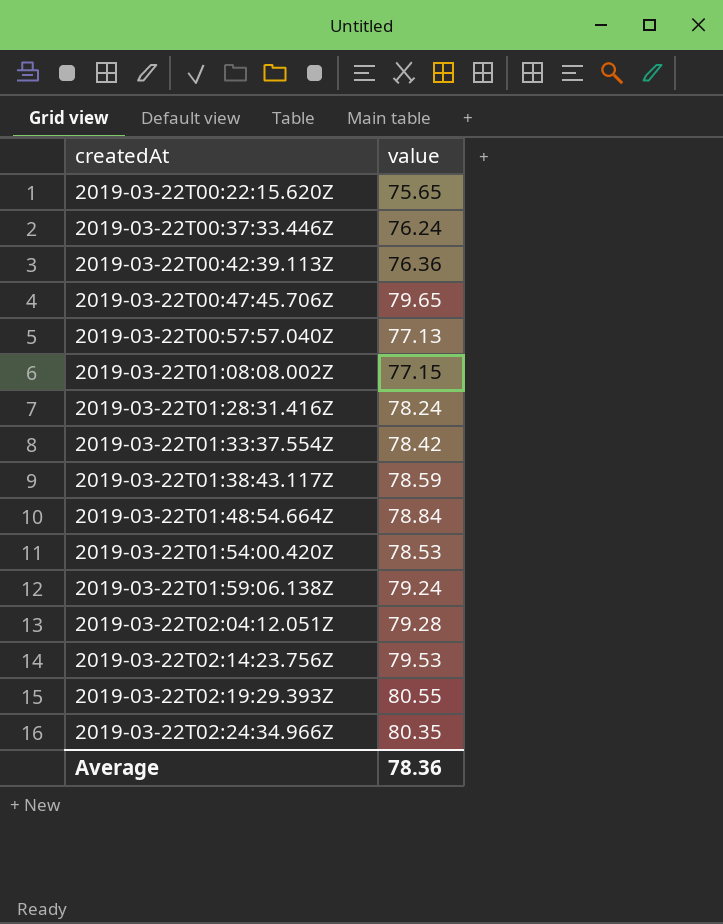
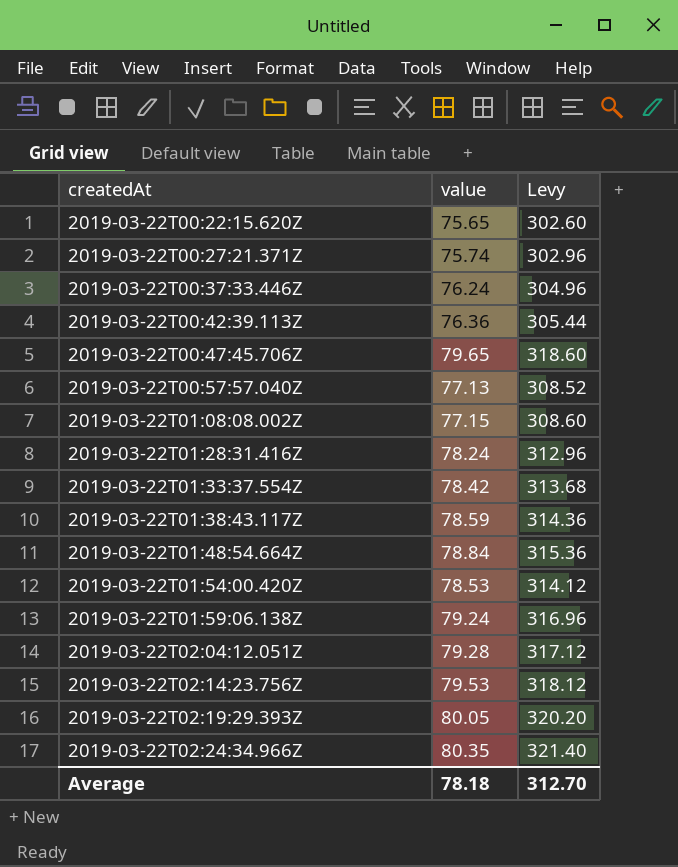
column Levy | formula: none -> [value] * 4
row 2019-03-22T00:27:21.371Z: none -> 75.74 | 302.96
2019-03-22T02:19:29.393Z | value: 80.55 -> 80.05
Average | value: 78.36 -> 78.18

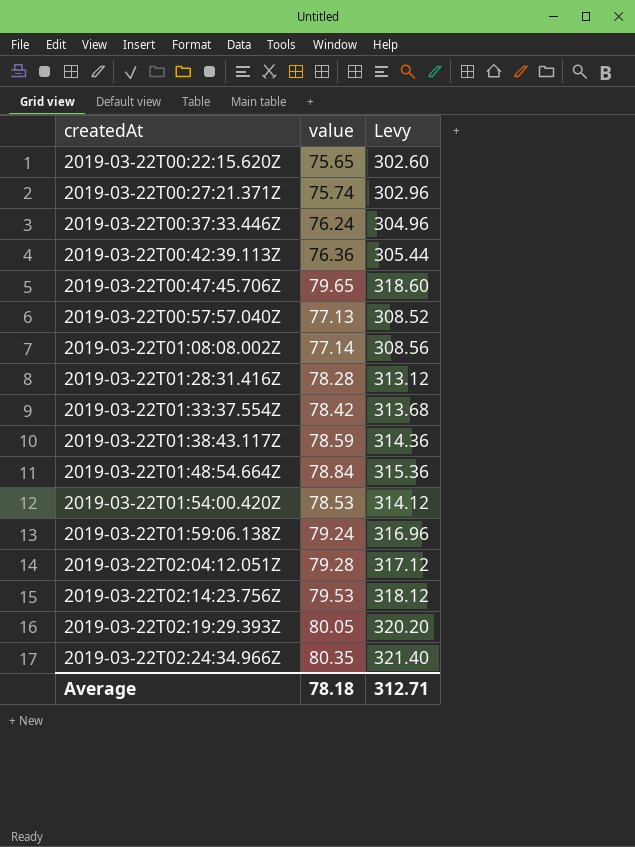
2019-03-22T01:08:08.002Z | value: 77.15 -> 77.14
2019-03-22T01:08:08.002Z | Levy: 308.60 -> 308.56
2019-03-22T01:28:31.416Z | value: 78.24 -> 78.28
2019-03-22T01:28:31.416Z | Levy: 312.96 -> 313.12
Average | Levy: 312.70 -> 312.71

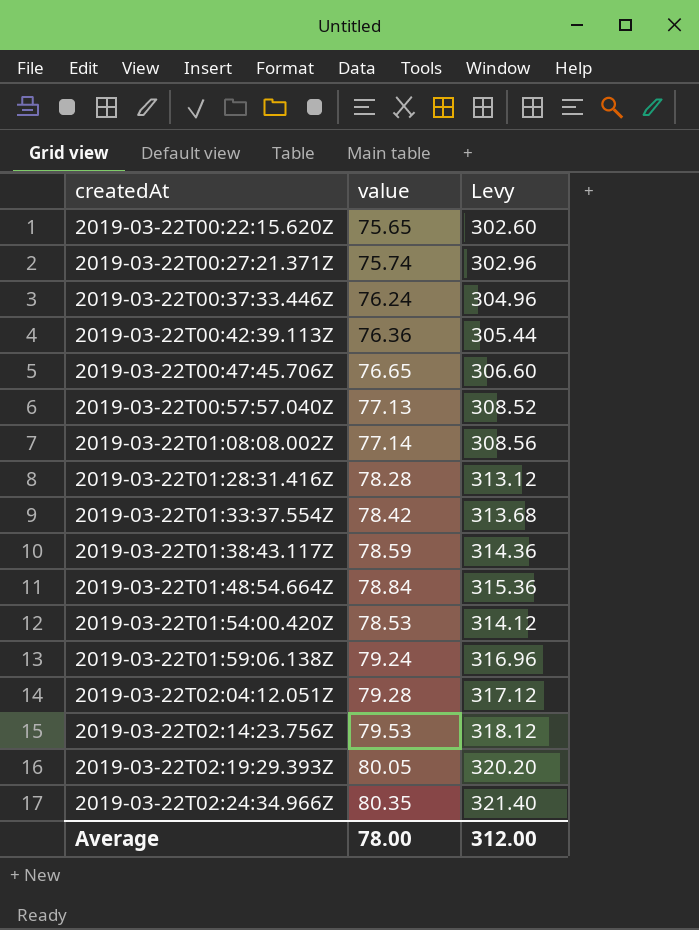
2019-03-22T00:47:45.706Z | value: 79.65 -> 76.65
2019-03-22T00:47:45.706Z | Levy: 318.60 -> 306.60
Average | value: 78.18 -> 78.00
Average | Levy: 312.71 -> 312.00

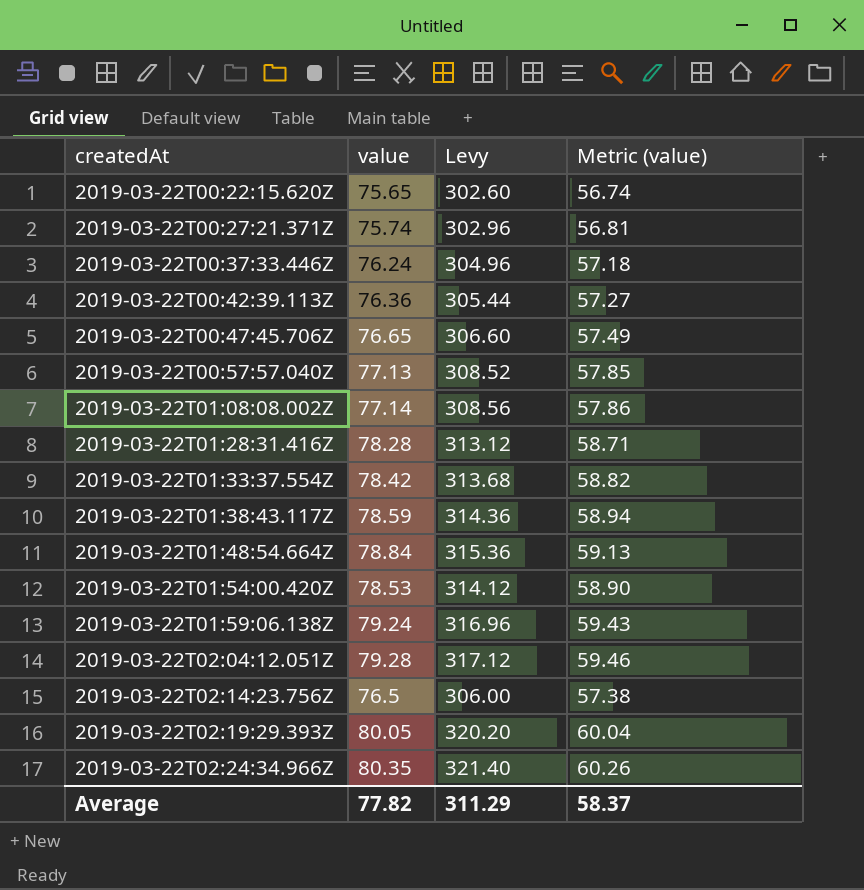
column Metric (value) | formula: none -> [value] * 0.75
2019-03-22T02:14:23.756Z | value: 79.53 -> 76.5
2019-03-22T02:14:23.756Z | Levy: 318.12 -> 306.00
Average | value: 78.00 -> 77.82
Average | Levy: 312.00 -> 311.29

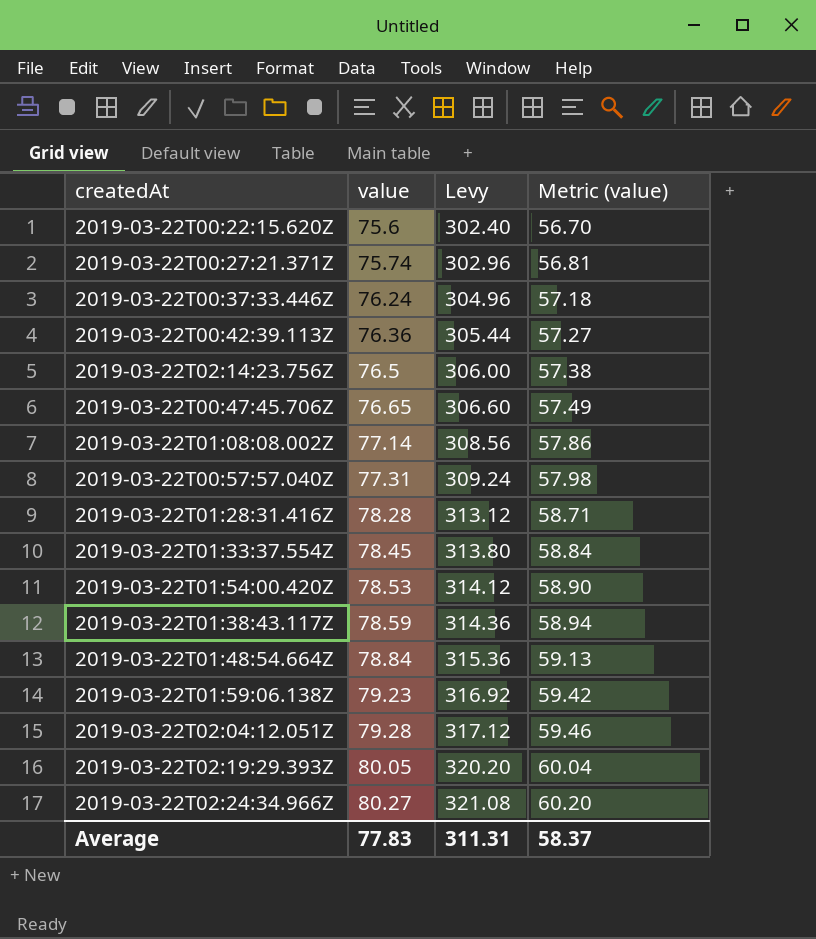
row order: createdAt ascending -> value ascending
2019-03-22T00:22:15.620Z | value: 75.65 -> 75.6
2019-03-22T00:22:15.620Z | Levy: 302.60 -> 302.40
2019-03-22T00:22:15.620Z | Metric (value): 56.74 -> 56.70
2019-03-22T00:57:57.040Z | value: 77.13 -> 77.31
2019-03-22T00:57:57.040Z | Levy: 308.52 -> 309.24
2019-03-22T00:57:57.040Z | Metric (value): 57.85 -> 57.98
2019-03-22T01:33:37.554Z | value: 78.42 -> 78.45
2019-03-22T01:33:37.554Z | Levy: 313.68 -> 313.80
2019-03-22T01:33:37.554Z | Metric (value): 58.82 -> 58.84
2019-03-22T01:59:06.138Z | value: 79.24 -> 79.23
2019-03-22T01:59:06.138Z | Levy: 316.96 -> 316.92
2019-03-22T01:59:06.138Z | Metric (value): 59.43 -> 59.42
2019-03-22T02:24:34.966Z | value: 80.35 -> 80.27
2019-03-22T02:24:34.966Z | Levy: 321.40 -> 321.08
2019-03-22T02:24:34.966Z | Metric (value): 60.26 -> 60.20
Average | value: 77.82 -> 77.83
Average | Levy: 311.29 -> 311.31

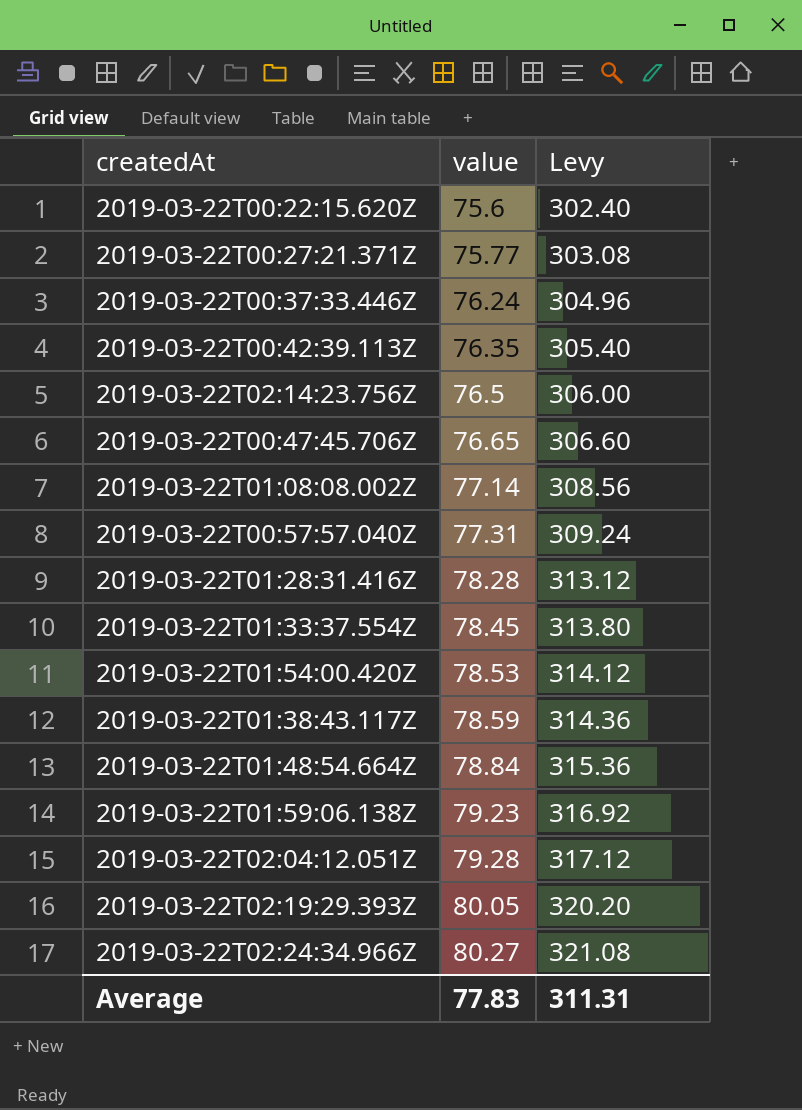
column Metric (value) | formula: [value] * 0.75 -> none
2019-03-22T00:27:21.371Z | value: 75.74 -> 75.77
2019-03-22T00:27:21.371Z | Levy: 302.96 -> 303.08
2019-03-22T00:42:39.113Z | value: 76.36 -> 76.35
2019-03-22T00:42:39.113Z | Levy: 305.44 -> 305.40

